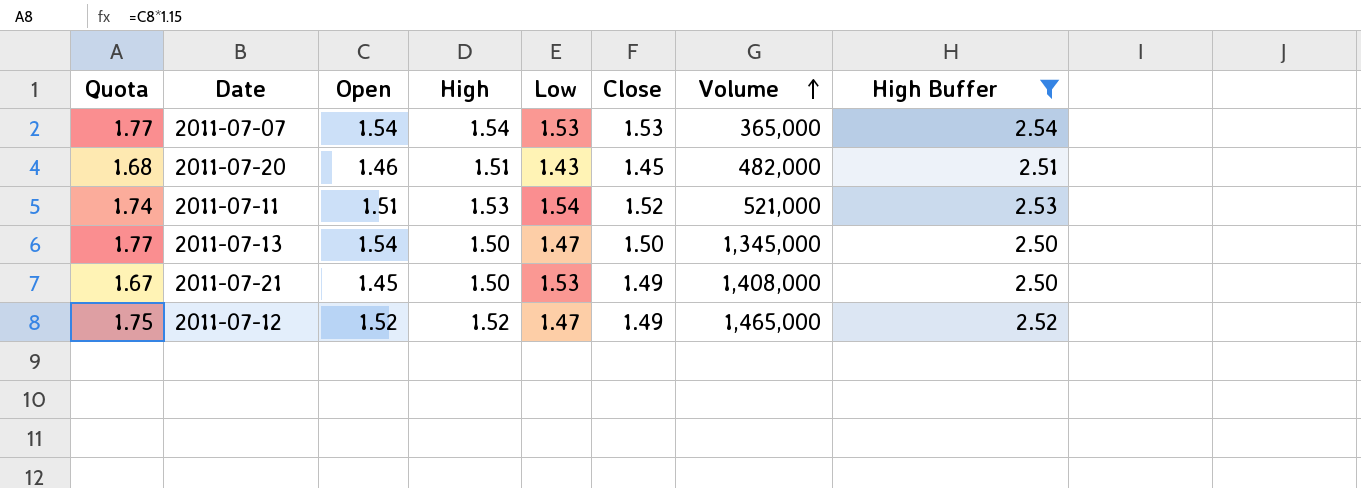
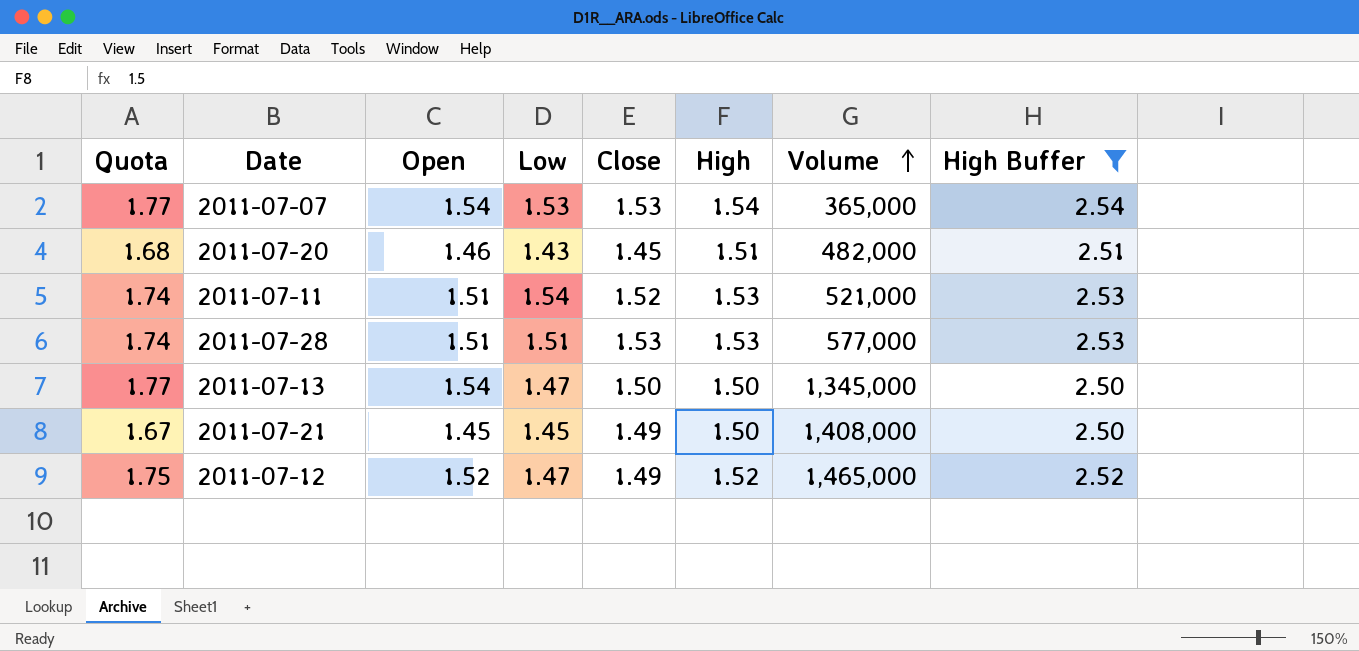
column High | position: 4 -> 6
row 2011-07-28: none -> 1.74 | 1.51 | 1.51 | 1.53 | 1.53 | 577,000 | 2.53
2011-07-21 | Low: 1.53 -> 1.45

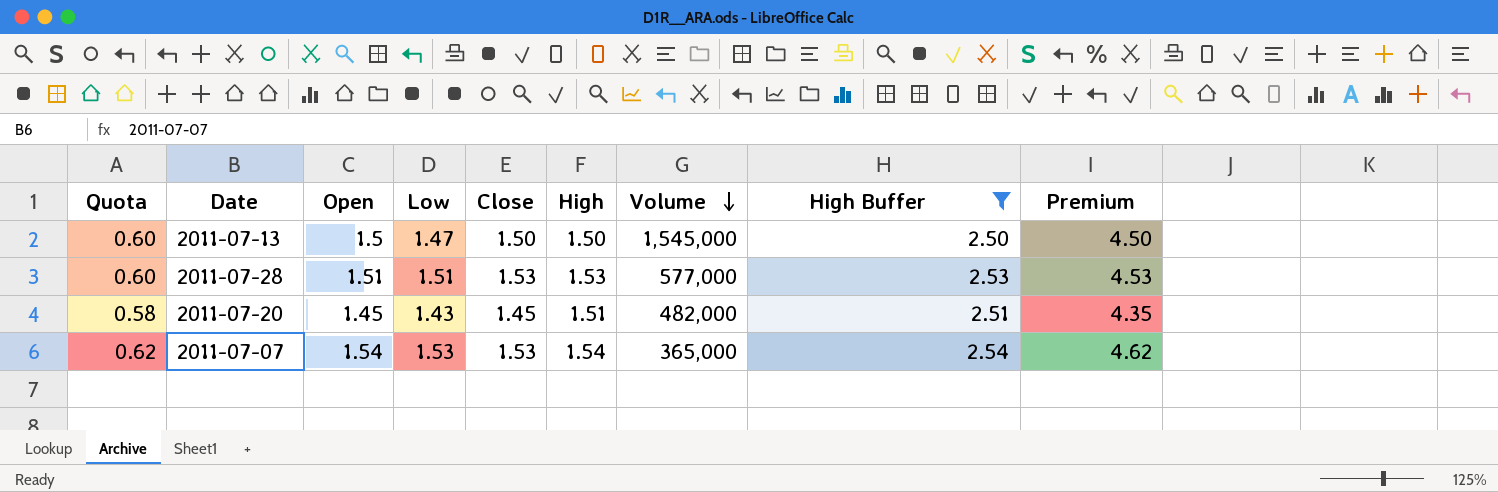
row order: Volume ascending -> Volume descending
column Quota | formula: [Open] * 1.15 -> [Open] * 0.4
column Premium | formula: none -> [Open] * 3
row 2011-07-11: 1.74 | 1.51 | 1.54 | 1.52 | 1.53 | 521,000 | 2.53 -> none
row 2011-07-21: 1.67 | 1.45 | 1.45 | 1.49 | 1.50 | 1,408,000 | 2.50 -> none
row 2011-07-12: 1.75 | 1.52 | 1.47 | 1.49 | 1.52 | 1,465,000 | 2.52 -> none
2011-07-13 | Open: 1.54 -> 1.5
2011-07-13 | Volume: 1,345,000 -> 1,545,000
2011-07-20 | Open: 1.46 -> 1.45

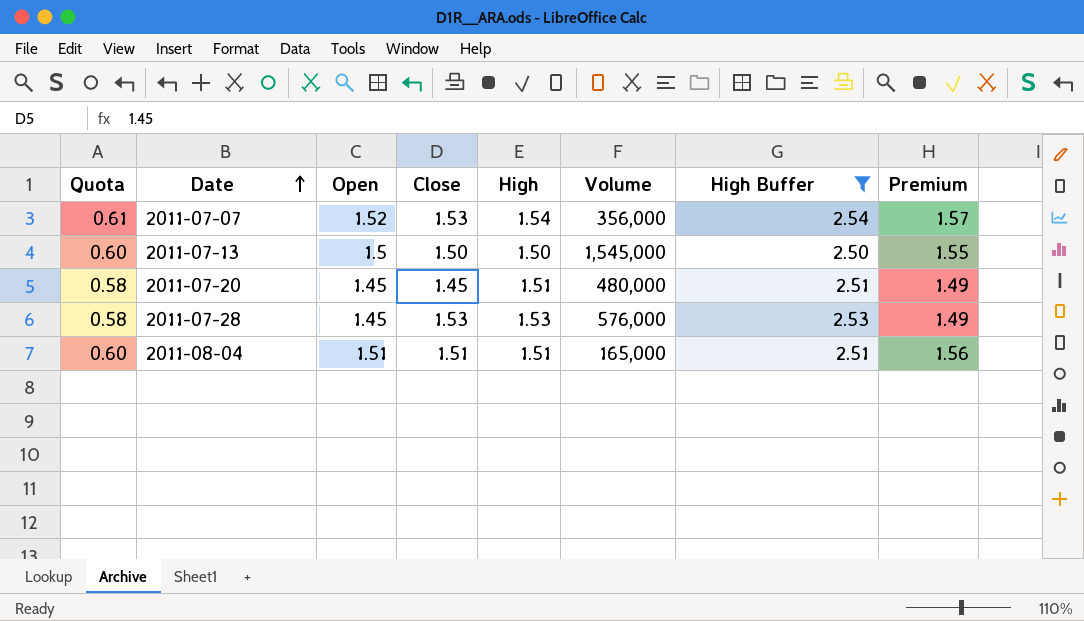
row order: Volume descending -> Date ascending
column Low | position: 4 -> none
column Premium | formula: [Open] * 3 -> [Open] * 1.03
2011-07-07 | Quota: 0.62 -> 0.61
2011-07-07 | Open: 1.54 -> 1.52
2011-07-07 | Volume: 365,000 -> 356,000
2011-07-20 | Volume: 482,000 -> 480,000
2011-07-28 | Quota: 0.60 -> 0.58
2011-07-28 | Open: 1.51 -> 1.45
2011-07-28 | Volume: 577,000 -> 576,000
row 2011-08-04: none -> 0.60 | 1.51 | 1.51 | 1.51 | 165,000 | 2.51 | 1.56

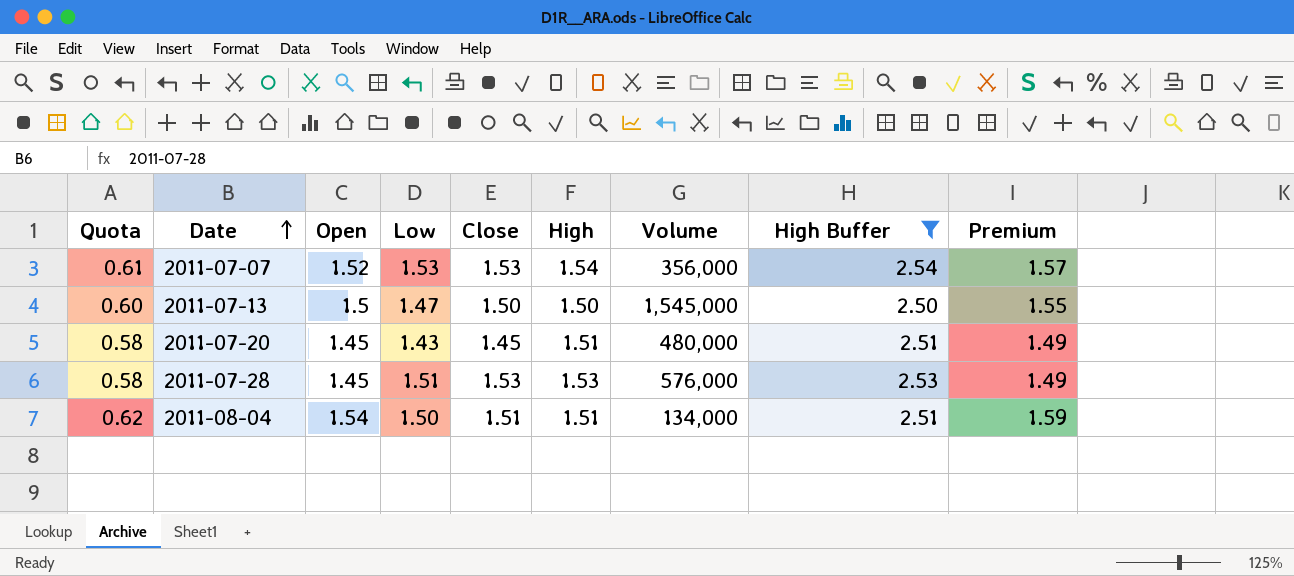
column Low | position: none -> 4
2011-08-04 | Quota: 0.60 -> 0.62
2011-08-04 | Open: 1.51 -> 1.54
2011-08-04 | Volume: 165,000 -> 134,000
2011-08-04 | Premium: 1.56 -> 1.59

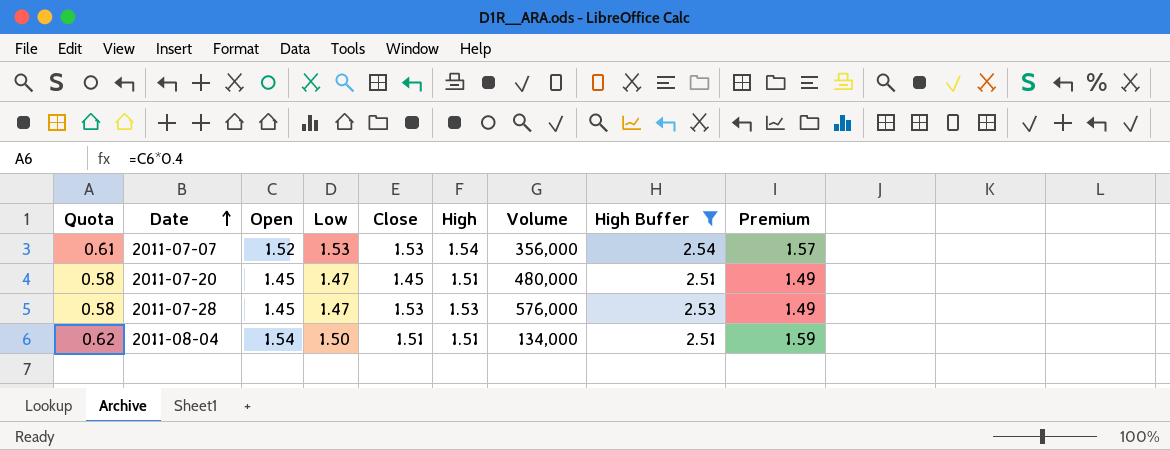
row 2011-07-13: 0.60 | 1.5 | 1.47 | 1.50 | 1.50 | 1,545,000 | 2.50 | 1.55 -> none
2011-07-20 | Low: 1.43 -> 1.47
2011-07-28 | Low: 1.51 -> 1.47

